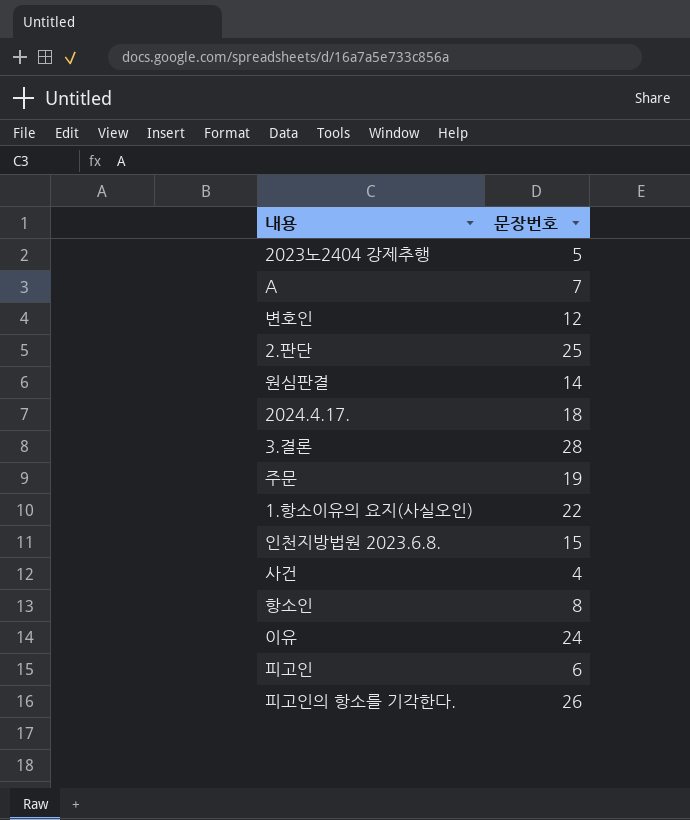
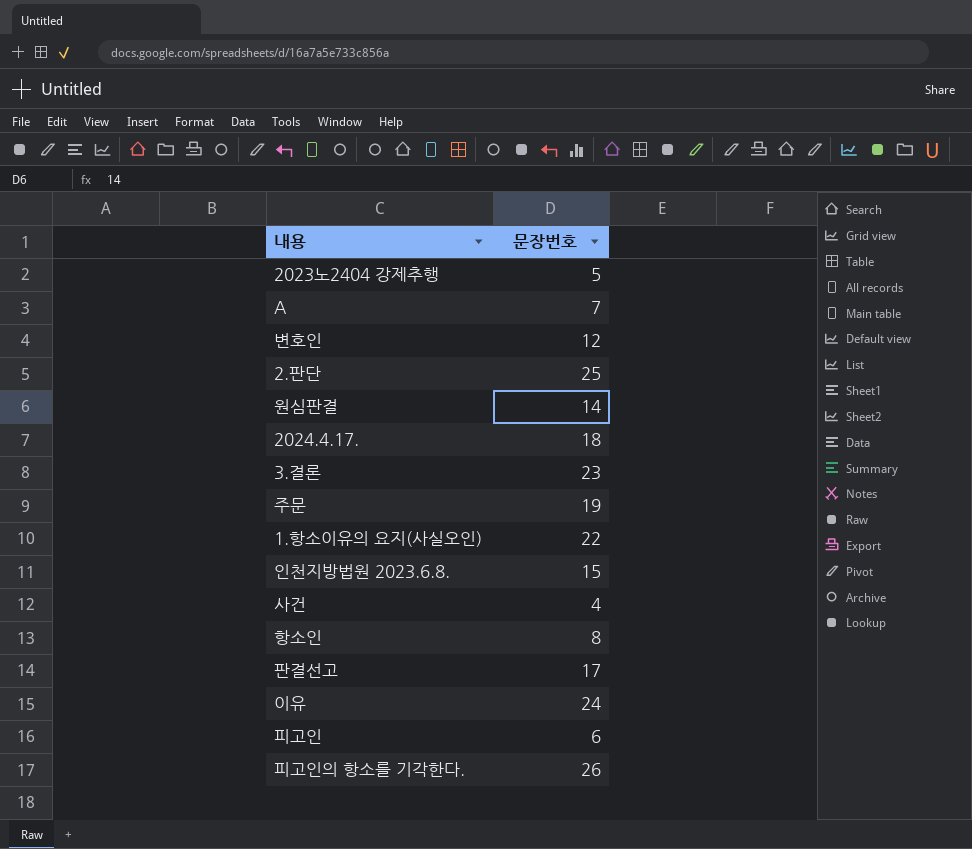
3.결론 | 문장번호: 28 -> 23
row 판결선고: none -> 17

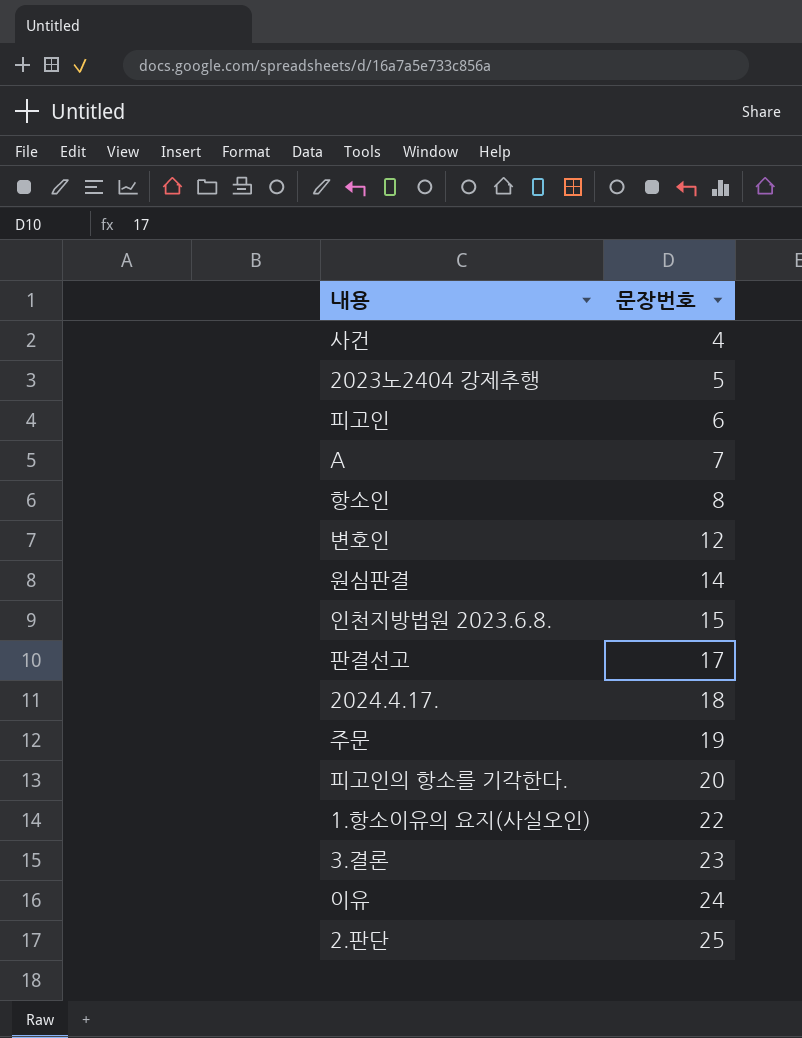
row order: none -> 문장번호 ascending
피고인의 항소를 기각한다. | 문장번호: 26 -> 20

